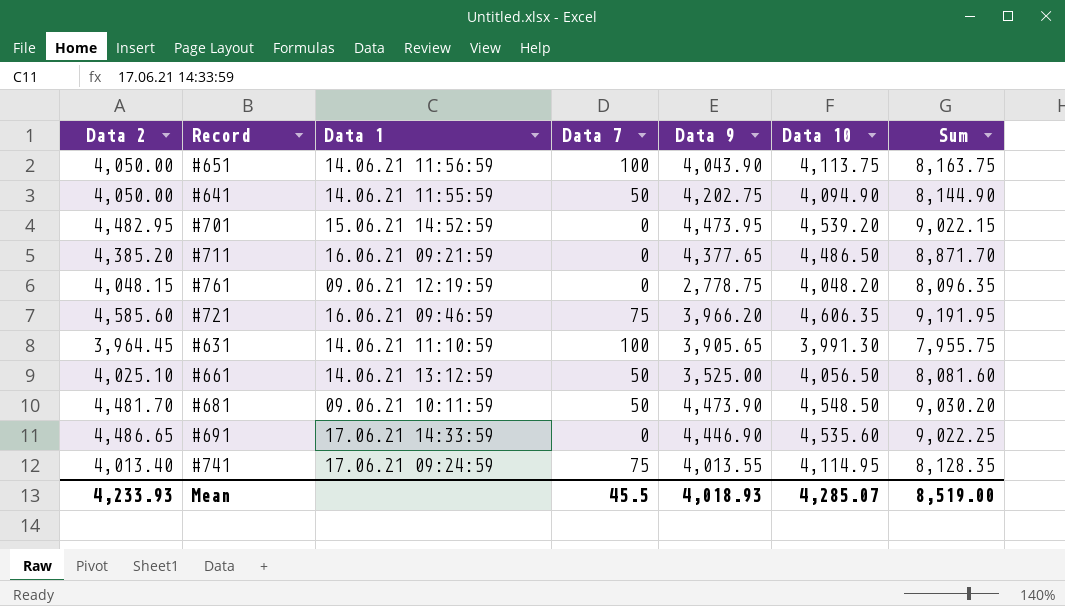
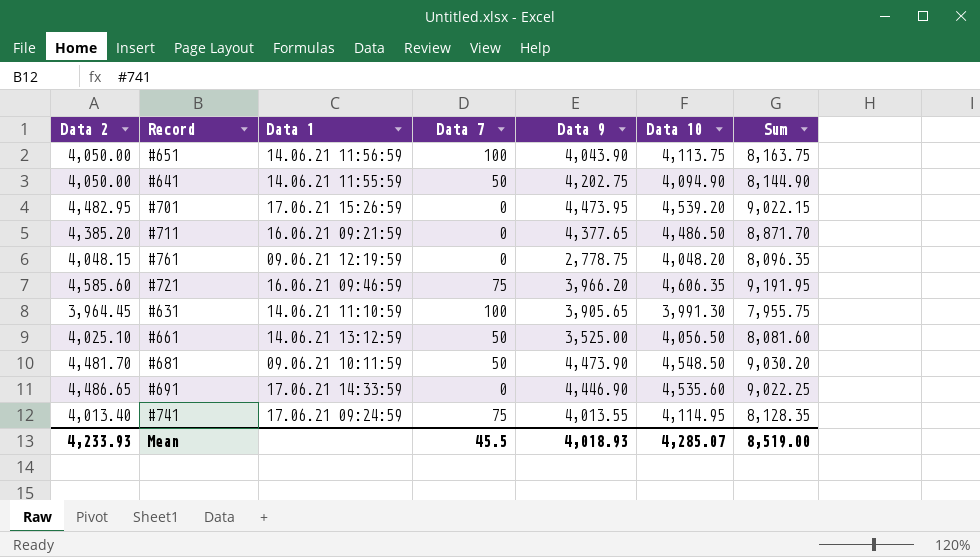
#701 | Data 1: 15.06.21 14:52:59 -> 17.06.21 15:26:59

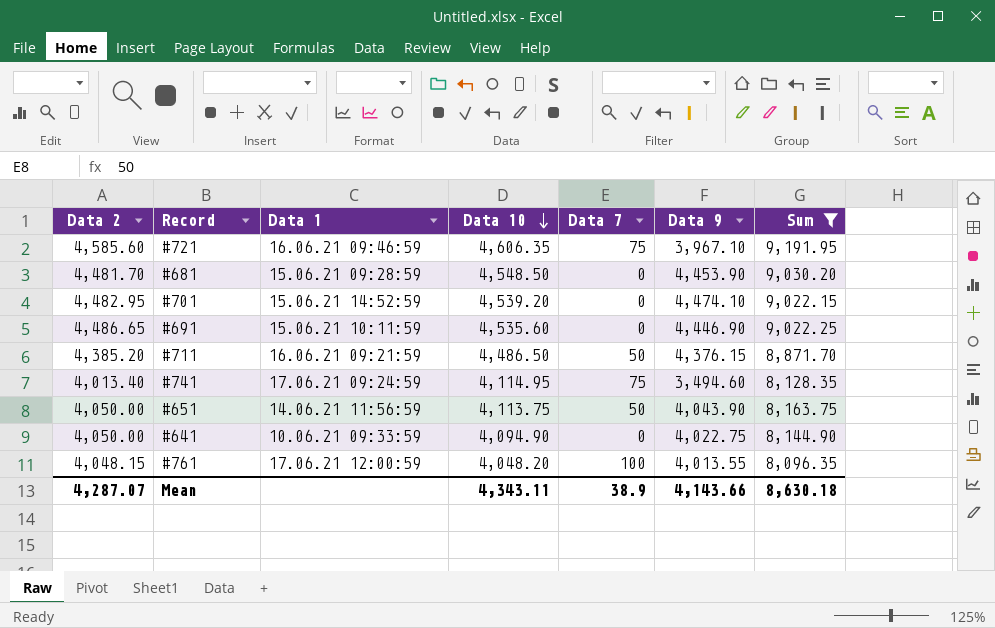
filter: none -> Sum >= 8,096.35
row order: none -> Data 10 descending
column Data 10 | position: 6 -> 4
#721 | Data 9: 3,966.20 -> 3,967.10
#681 | Data 1: 09.06.21 10:11:59 -> 15.06.21 09:28:59
#681 | Data 7: 50 -> 0
#681 | Data 9: 4,473.90 -> 4,453.90
#701 | Data 1: 17.06.21 15:26:59 -> 15.06.21 14:52:59
#701 | Data 9: 4,473.95 -> 4,474.10
#691 | Data 1: 17.06.21 14:33:59 -> 15.06.21 10:11:59
#711 | Data 7: 0 -> 50
#711 | Data 9: 4,377.65 -> 4,376.15
#741 | Data 9: 4,013.55 -> 3,494.60
#651 | Data 7: 100 -> 50
#641 | Data 1: 14.06.21 11:55:59 -> 10.06.21 09:33:59
#641 | Data 7: 50 -> 0
#641 | Data 9: 4,202.75 -> 4,022.75
#761 | Data 1: 09.06.21 12:19:59 -> 17.06.21 12:00:59
#761 | Data 7: 0 -> 100
#761 | Data 9: 2,778.75 -> 4,013.55
Mean | Data 2: 4,233.93 -> 4,287.07
Mean | Data 10: 4,285.07 -> 4,343.11
Mean | Data 7: 45.5 -> 38.9
Mean | Data 9: 4,018.93 -> 4,143.66
Mean | Sum: 8,519.00 -> 8,630.18

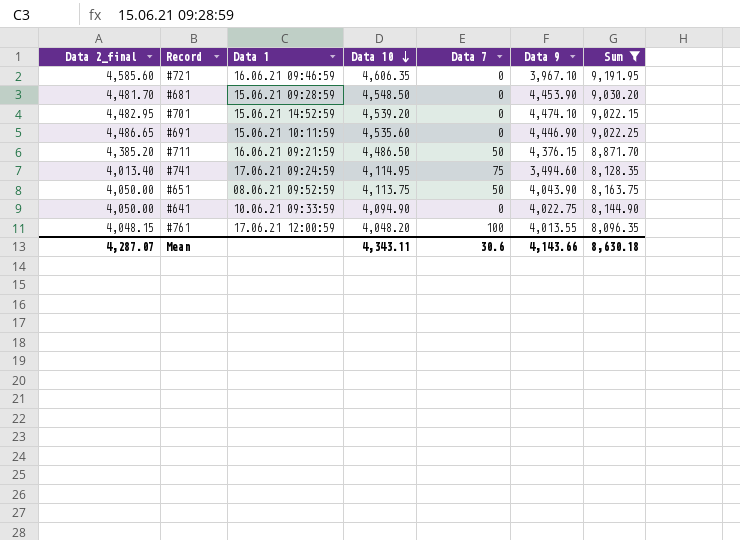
column name: Data 2 -> Data 2_final
#721 | Data 7: 75 -> 0
#651 | Data 1: 14.06.21 11:56:59 -> 08.06.21 09:52:59
Mean | Data 7: 38.9 -> 30.6

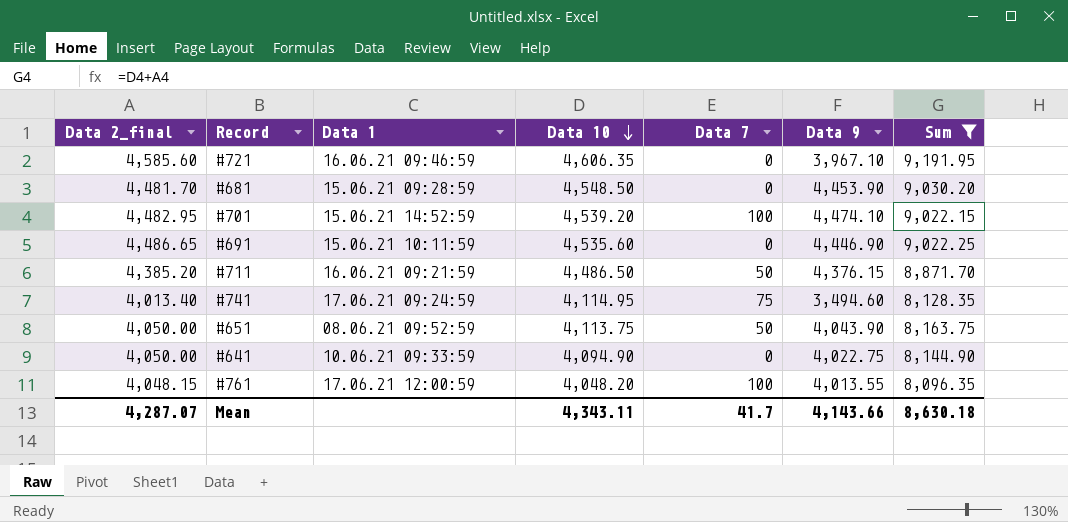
#701 | Data 7: 0 -> 100
Mean | Data 7: 30.6 -> 41.7

